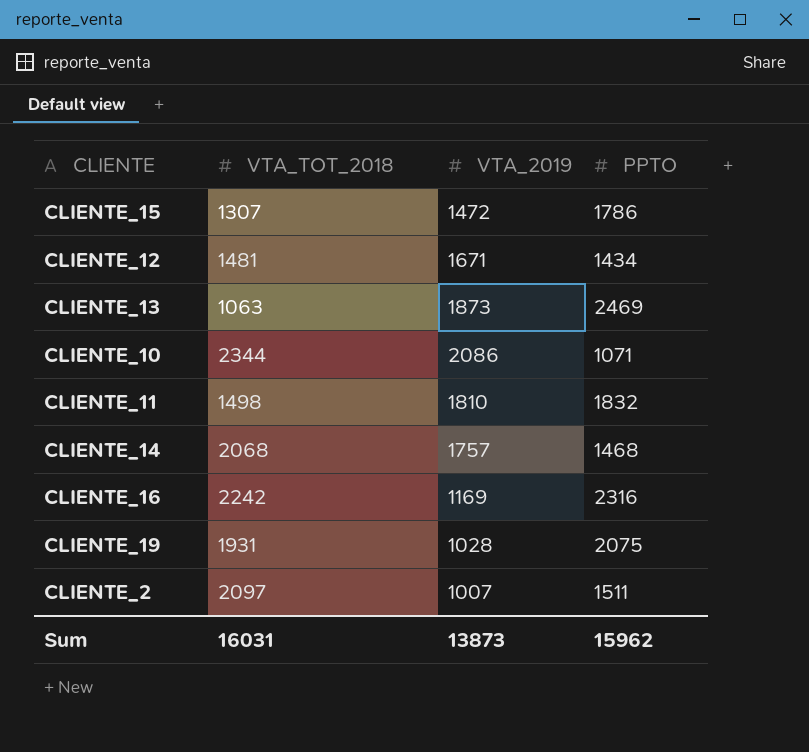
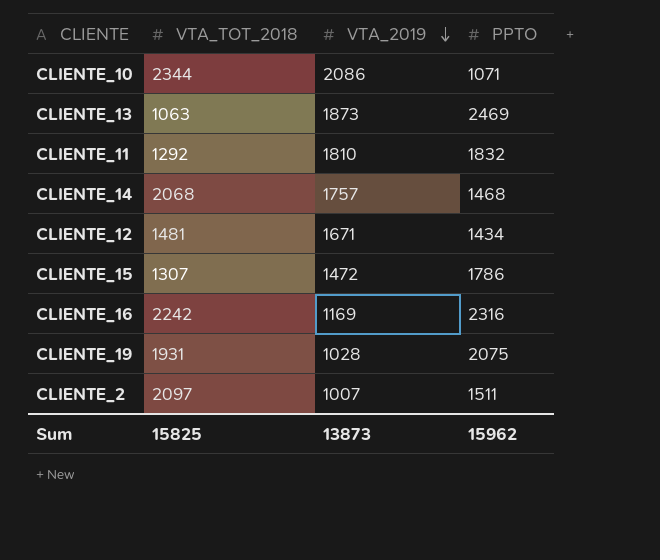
row order: none -> VTA_2019 descending
CLIENTE_11 | VTA_TOT_2018: 1498 -> 1292
Sum | VTA_TOT_2018: 16031 -> 15825

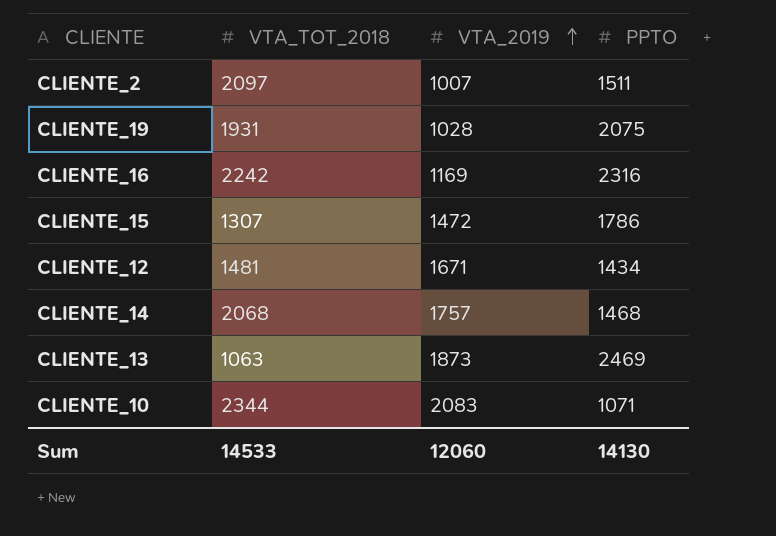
row order: VTA_2019 descending -> VTA_2019 ascending
row CLIENTE_11: 1292 | 1810 | 1832 -> none
CLIENTE_10 | VTA_2019: 2086 -> 2083
Sum | VTA_TOT_2018: 15825 -> 14533
Sum | VTA_2019: 13873 -> 12060
Sum | PPTO: 15962 -> 14130

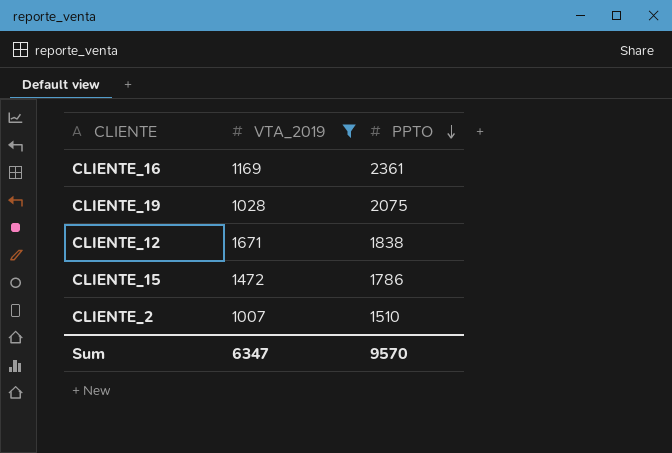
filter: none -> VTA_2019 <= 1671
row order: VTA_2019 ascending -> PPTO descending
column VTA_TOT_2018 | position: 2 -> none
CLIENTE_16 | PPTO: 2316 -> 2361
CLIENTE_12 | PPTO: 1434 -> 1838
CLIENTE_2 | PPTO: 1511 -> 1510
Sum | VTA_2019: 12060 -> 6347
Sum | PPTO: 14130 -> 9570

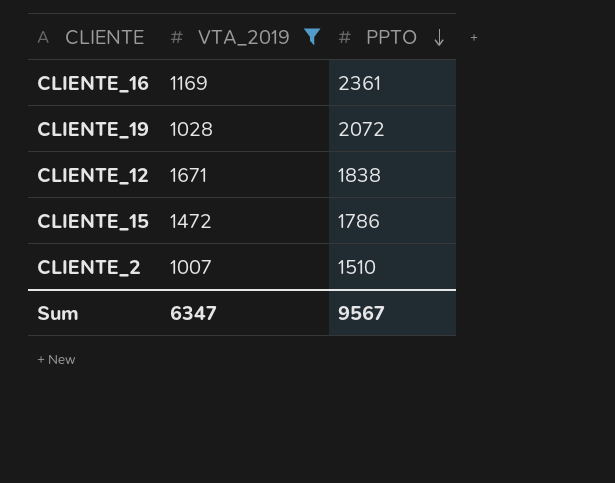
CLIENTE_19 | PPTO: 2075 -> 2072
Sum | PPTO: 9570 -> 9567

